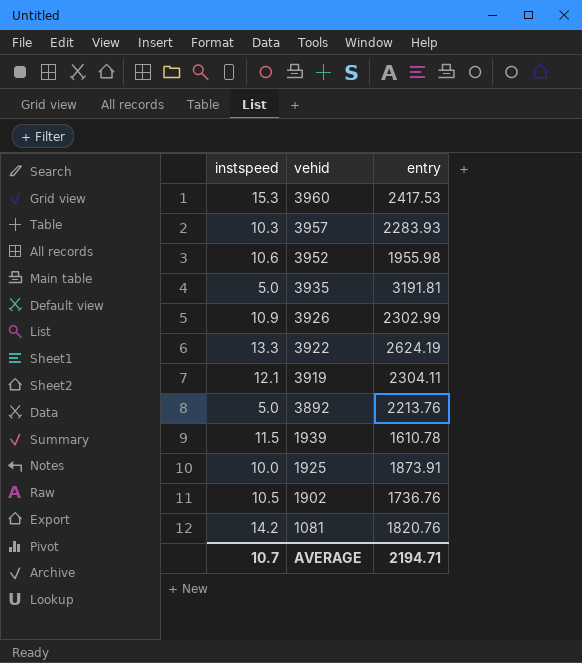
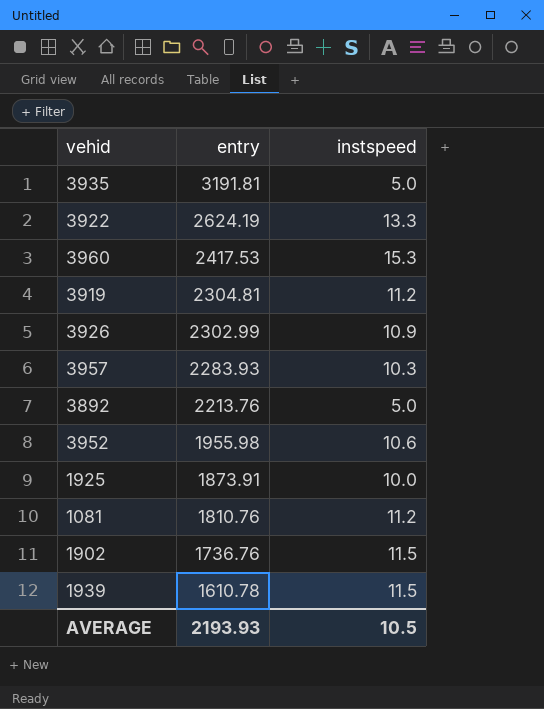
row order: vehid descending -> entry descending
column instspeed | position: 1 -> 3
3919 | entry: 2304.11 -> 2304.81
3919 | instspeed: 12.1 -> 11.2
1081 | entry: 1820.76 -> 1810.76
1081 | instspeed: 14.2 -> 11.2
1902 | instspeed: 10.5 -> 11.5
AVERAGE | entry: 2194.71 -> 2193.93
AVERAGE | instspeed: 10.7 -> 10.5

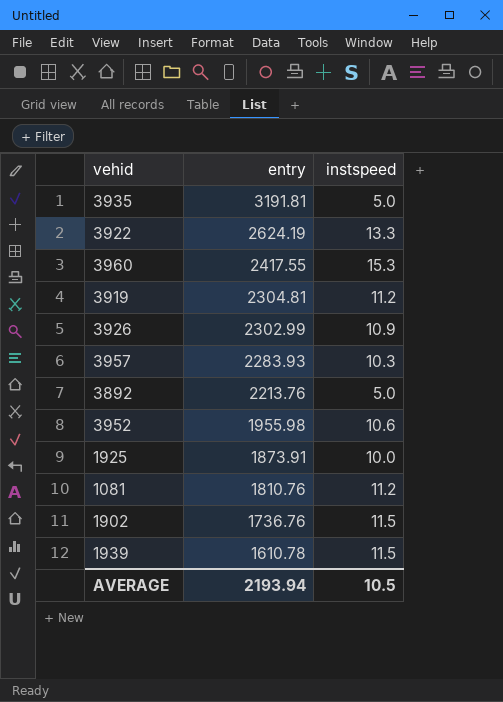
3960 | entry: 2417.53 -> 2417.55
AVERAGE | entry: 2193.93 -> 2193.94

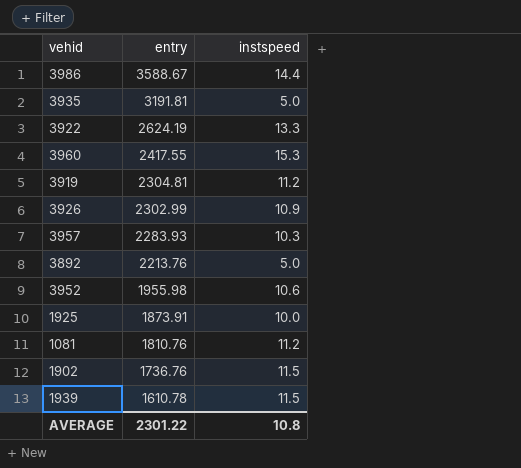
row 3986: none -> 3588.67 | 14.4
AVERAGE | entry: 2193.94 -> 2301.22
AVERAGE | instspeed: 10.5 -> 10.8

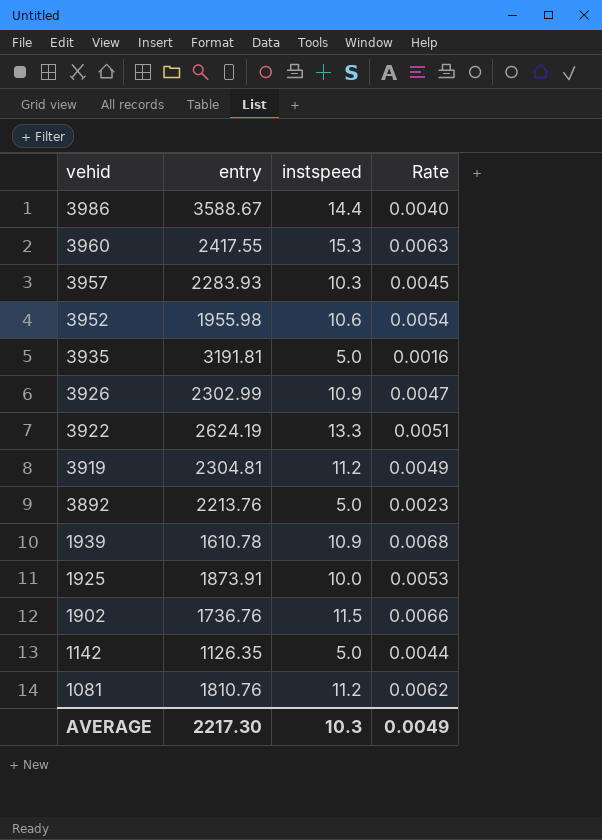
row order: entry descending -> vehid descending
column Rate | formula: none -> [instspeed] / [entry]
1939 | instspeed: 11.5 -> 10.9
row 1142: none -> 1126.35 | 5.0 | 0.0044
AVERAGE | entry: 2301.22 -> 2217.30
AVERAGE | instspeed: 10.8 -> 10.3

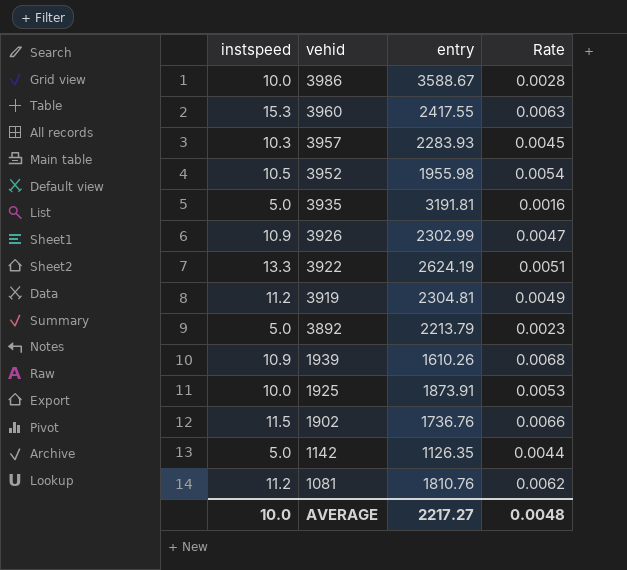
column instspeed | position: 3 -> 1
3986 | instspeed: 14.4 -> 10.0
3986 | Rate: 0.0040 -> 0.0028
3952 | instspeed: 10.6 -> 10.5
3892 | entry: 2213.76 -> 2213.79
1939 | entry: 1610.78 -> 1610.26
AVERAGE | instspeed: 10.3 -> 10.0
AVERAGE | entry: 2217.30 -> 2217.27
AVERAGE | Rate: 0.0049 -> 0.0048

